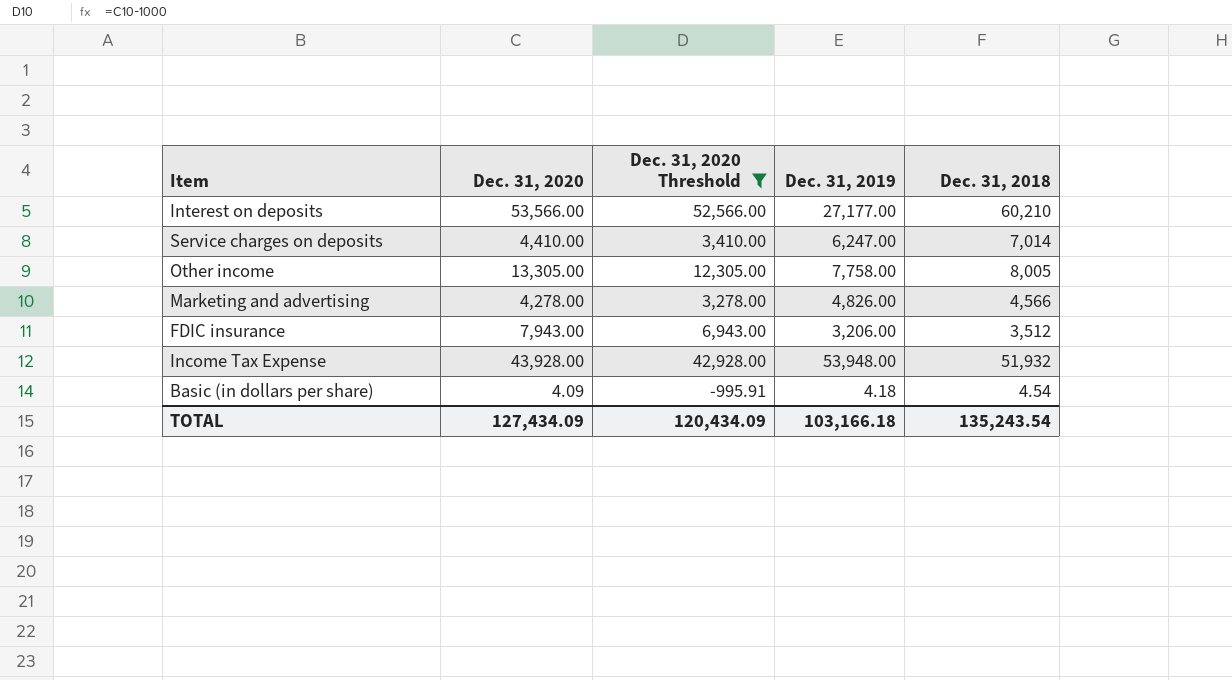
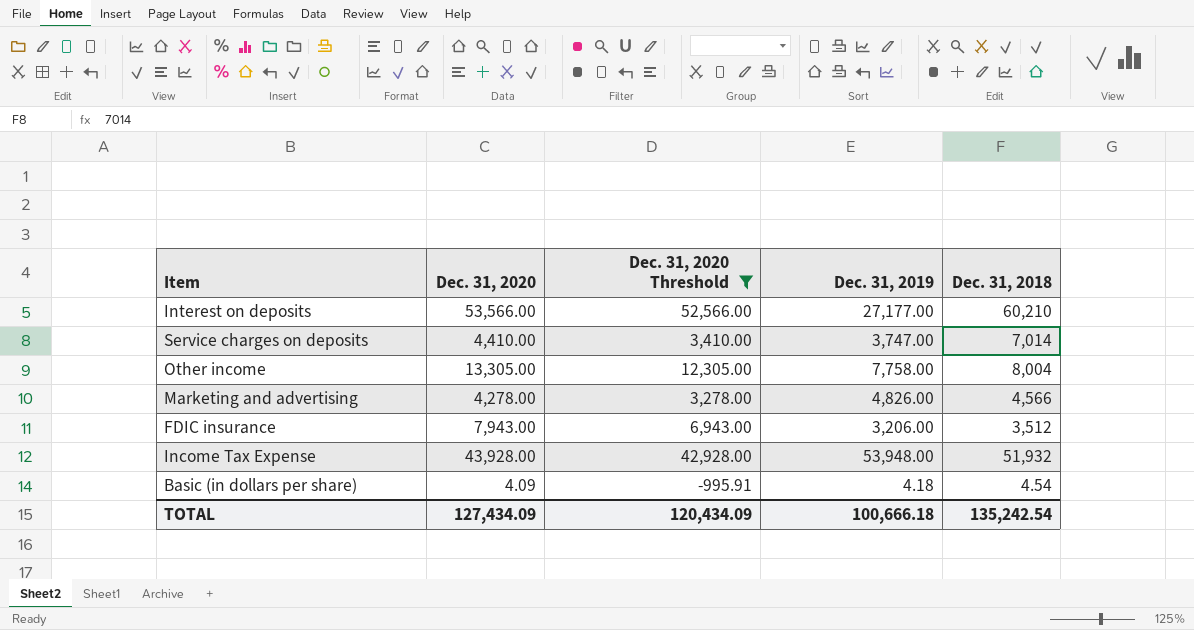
Service charges on deposits | Dec. 31, 2019: 6,247.00 -> 3,747.00
Other income | Dec. 31, 2018: 8,005 -> 8,004
TOTAL | Dec. 31, 2019: 103,166.18 -> 100,666.18
TOTAL | Dec. 31, 2018: 135,243.54 -> 135,242.54

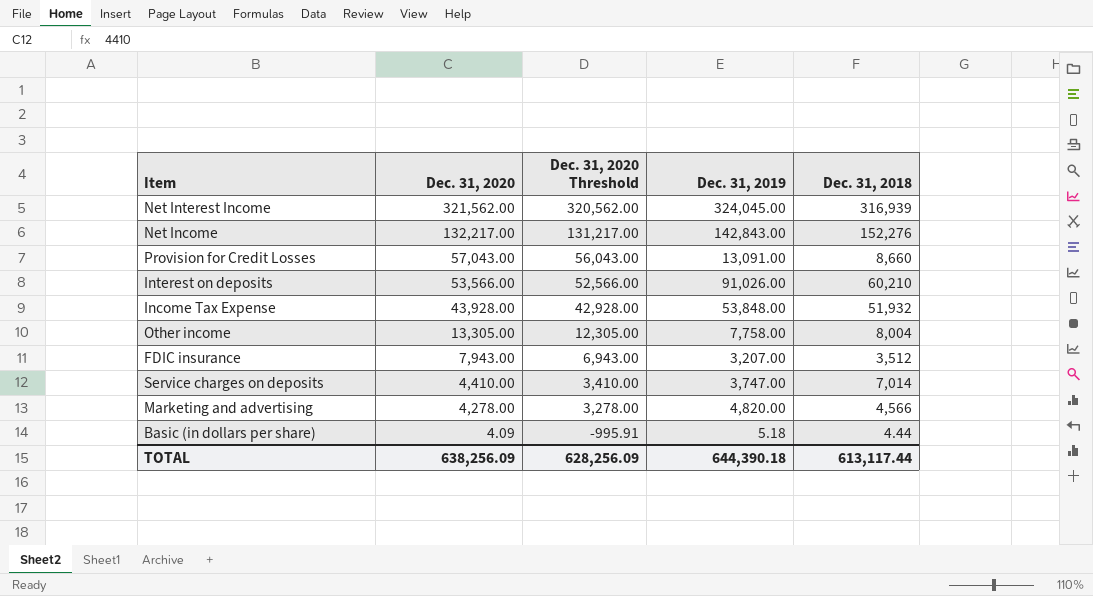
filter: Dec. 31, 2020 Threshold <= 52,566.00 -> none
row order: none -> Dec. 31, 2020 descending
Interest on deposits | Dec. 31, 2019: 27,177.00 -> 91,026.00
Income Tax Expense | Dec. 31, 2019: 53,948.00 -> 53,848.00
FDIC insurance | Dec. 31, 2019: 3,206.00 -> 3,207.00
Marketing and advertising | Dec. 31, 2019: 4,826.00 -> 4,820.00
Basic (in dollars per share) | Dec. 31, 2019: 4.18 -> 5.18
Basic (in dollars per share) | Dec. 31, 2018: 4.54 -> 4.44
TOTAL | Dec. 31, 2020: 127,434.09 -> 638,256.09
TOTAL | Dec. 31, 2020 Threshold: 120,434.09 -> 628,256.09
TOTAL | Dec. 31, 2019: 100,666.18 -> 644,390.18
TOTAL | Dec. 31, 2018: 135,242.54 -> 613,117.44

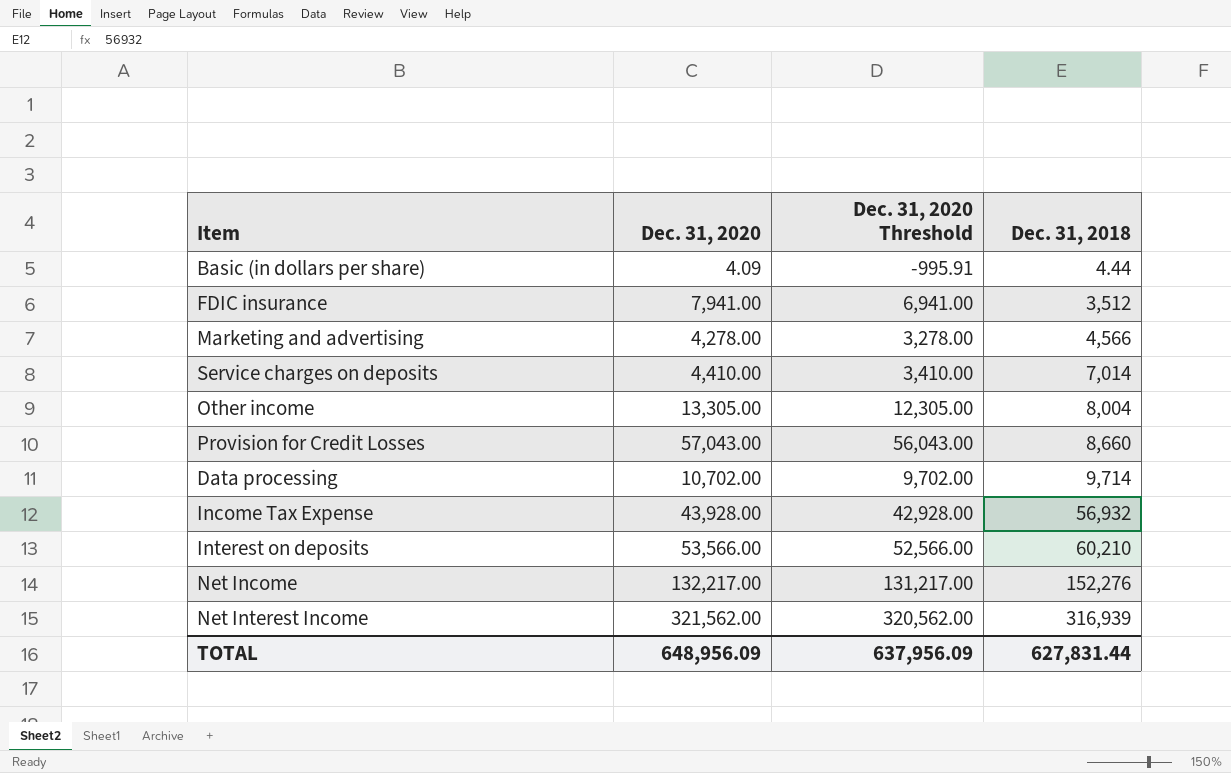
row order: Dec. 31, 2020 descending -> Dec. 31, 2018 ascending
column Dec. 31, 2019 | position: 4 -> none
FDIC insurance | Dec. 31, 2020: 7,943.00 -> 7,941.00
FDIC insurance | Dec. 31, 2020 Threshold: 6,943.00 -> 6,941.00
row Data processing: none -> 10,702.00 | 9,702.00 | 9,714
Income Tax Expense | Dec. 31, 2018: 51,932 -> 56,932
TOTAL | Dec. 31, 2020: 638,256.09 -> 648,956.09
TOTAL | Dec. 31, 2020 Threshold: 628,256.09 -> 637,956.09
TOTAL | Dec. 31, 2018: 613,117.44 -> 627,831.44

